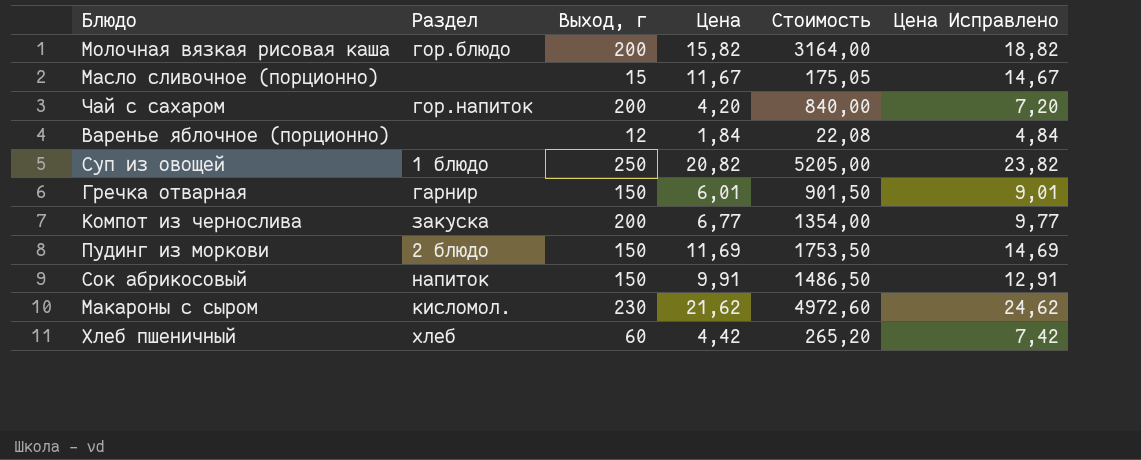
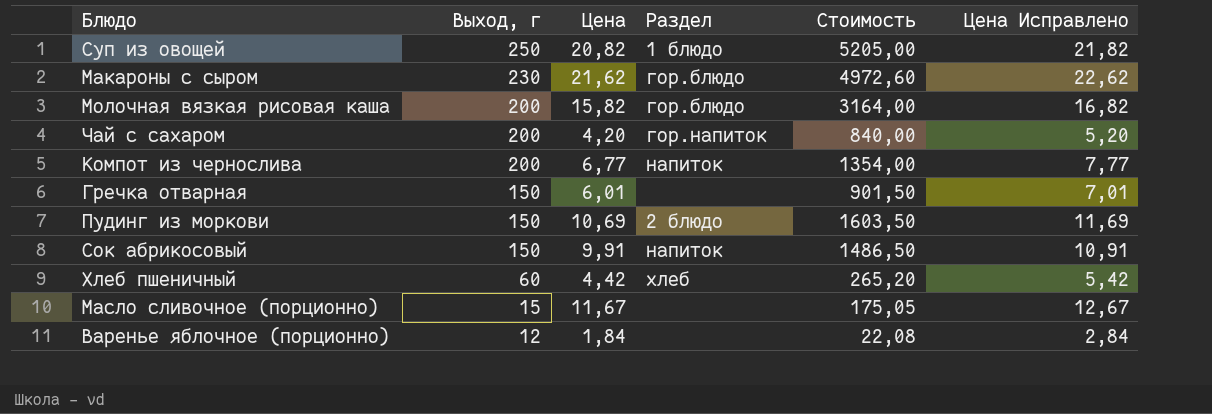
row order: none -> Выход, г descending
column Раздел | position: 2 -> 4
column Цена Исправлено | formula: [Цена] + 3 -> [Цена] + 1
Макароны с сыром | Раздел: кисломол. -> гор.блюдо
Компот из чернослива | Раздел: закуска -> напиток
Гречка отварная | Раздел: гарнир -> none
Пудинг из моркови | Цена: 11,69 -> 10,69
Пудинг из моркови | Стоимость: 1753,50 -> 1603,50

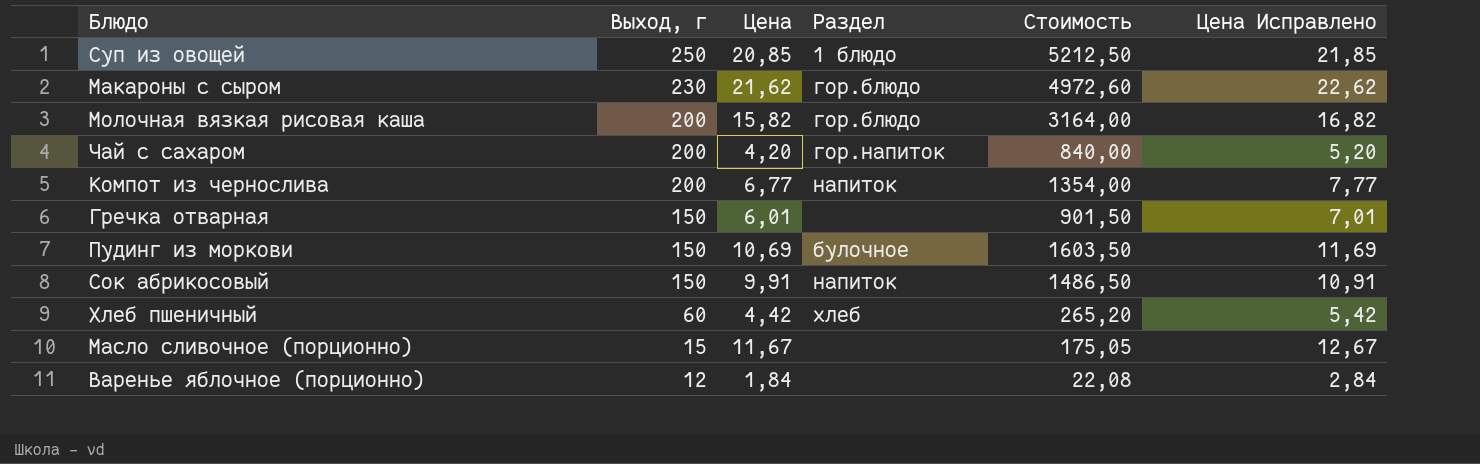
Суп из овощей | Цена: 20,82 -> 20,85
Суп из овощей | Стоимость: 5205,00 -> 5212,50
Суп из овощей | Цена Исправлено: 21,82 -> 21,85
Пудинг из моркови | Раздел: 2 блюдо -> булочное

